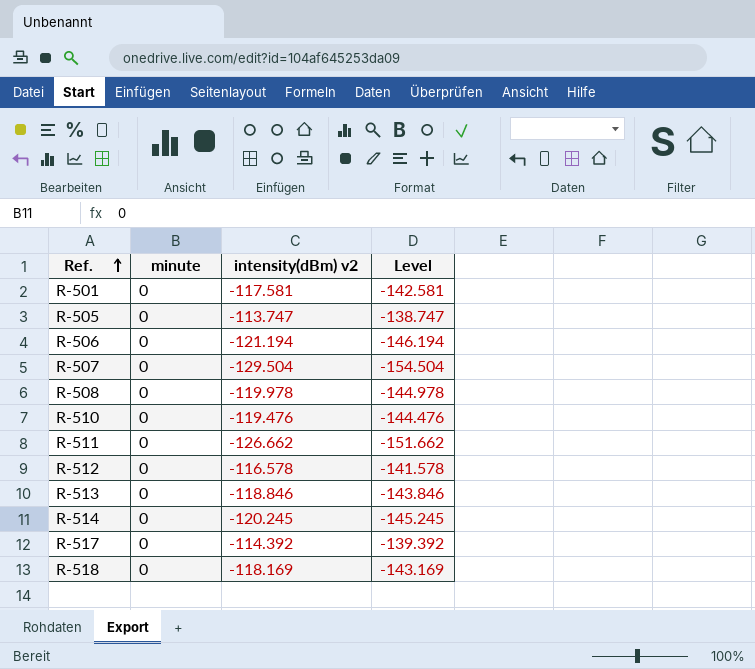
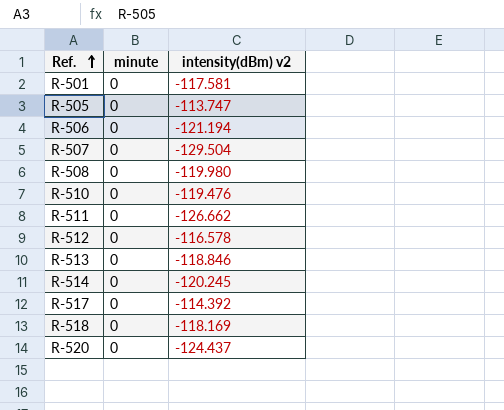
column Level | formula: [intensity(dBm) v2] - 25 -> none
R-508 | intensity(dBm) v2: -119.978 -> -119.980
row R-520: none -> 0 | -124.437

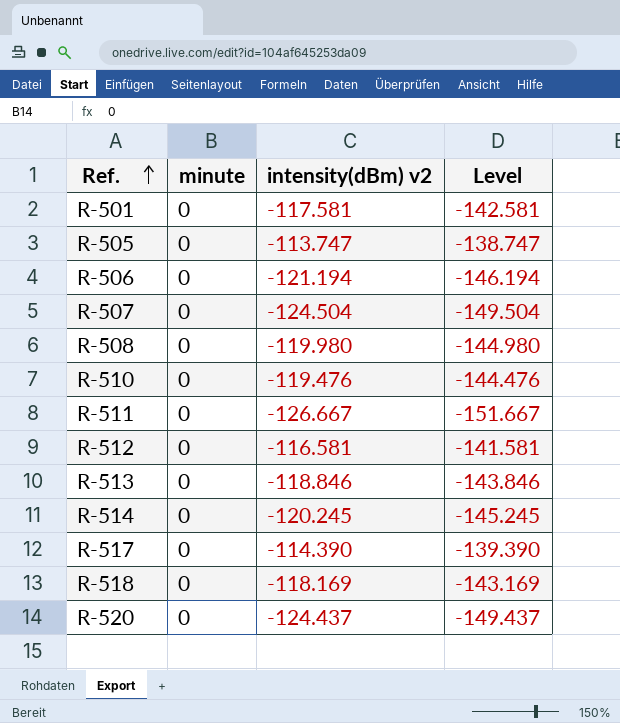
column Level | formula: none -> [intensity(dBm) v2] - 25
R-507 | intensity(dBm) v2: -129.504 -> -124.504
R-511 | intensity(dBm) v2: -126.662 -> -126.667
R-512 | intensity(dBm) v2: -116.578 -> -116.581
R-517 | intensity(dBm) v2: -114.392 -> -114.390

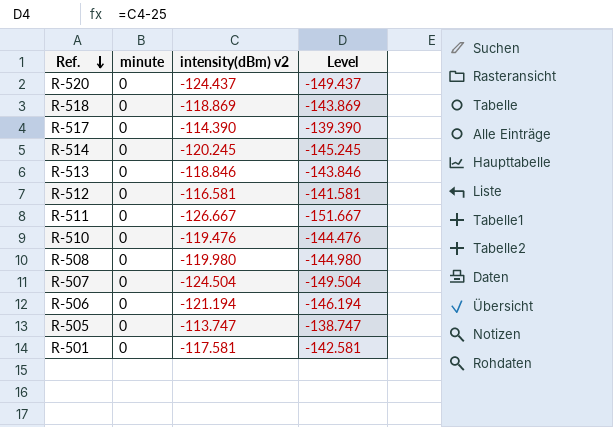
row order: Ref. ascending -> Ref. descending
R-518 | intensity(dBm) v2: -118.169 -> -118.869
R-518 | Level: -143.169 -> -143.869

